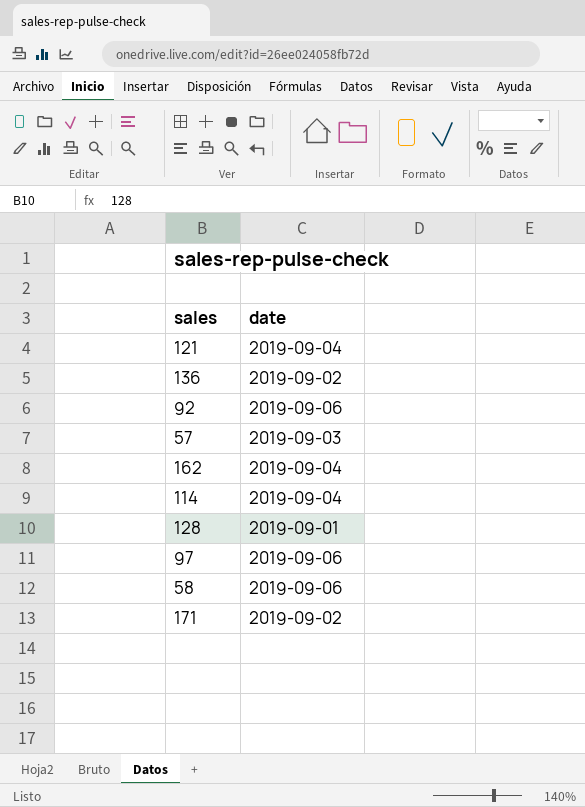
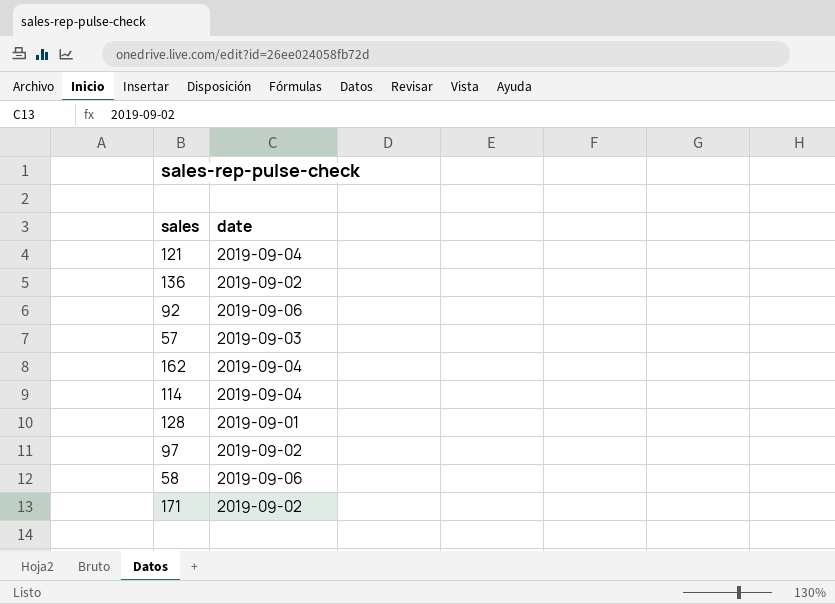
97 | date: 2019-09-06 -> 2019-09-02

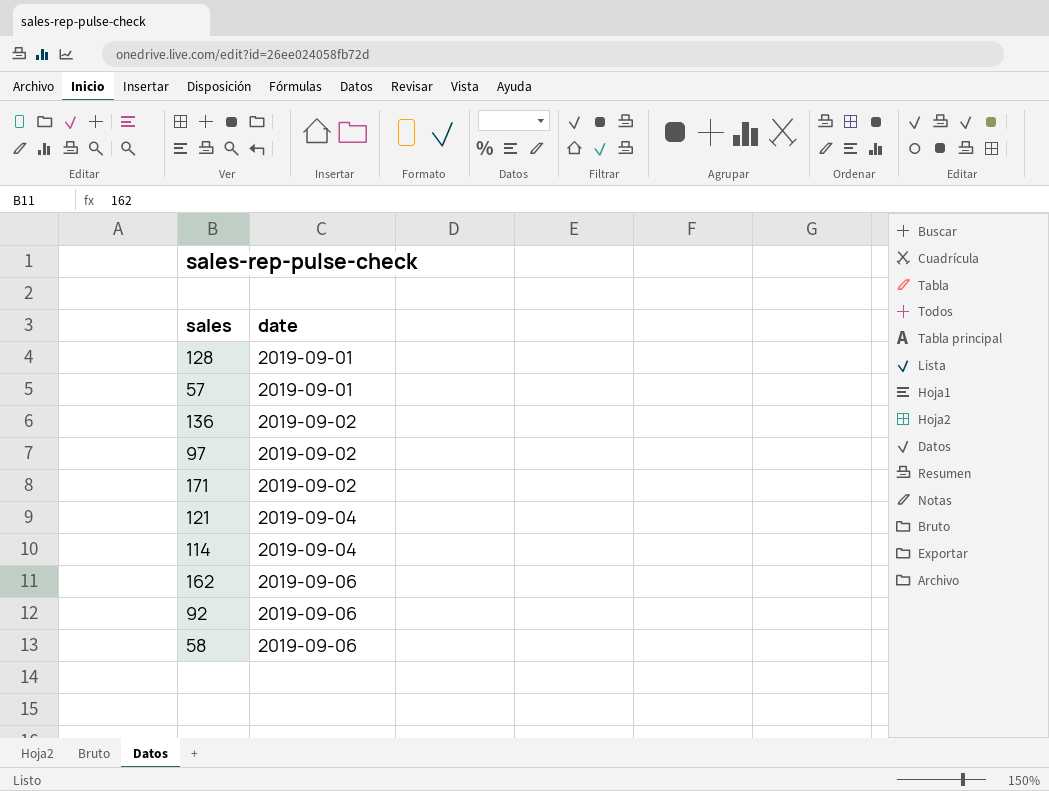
row order: none -> date ascending
57 | date: 2019-09-03 -> 2019-09-01
162 | date: 2019-09-04 -> 2019-09-06

